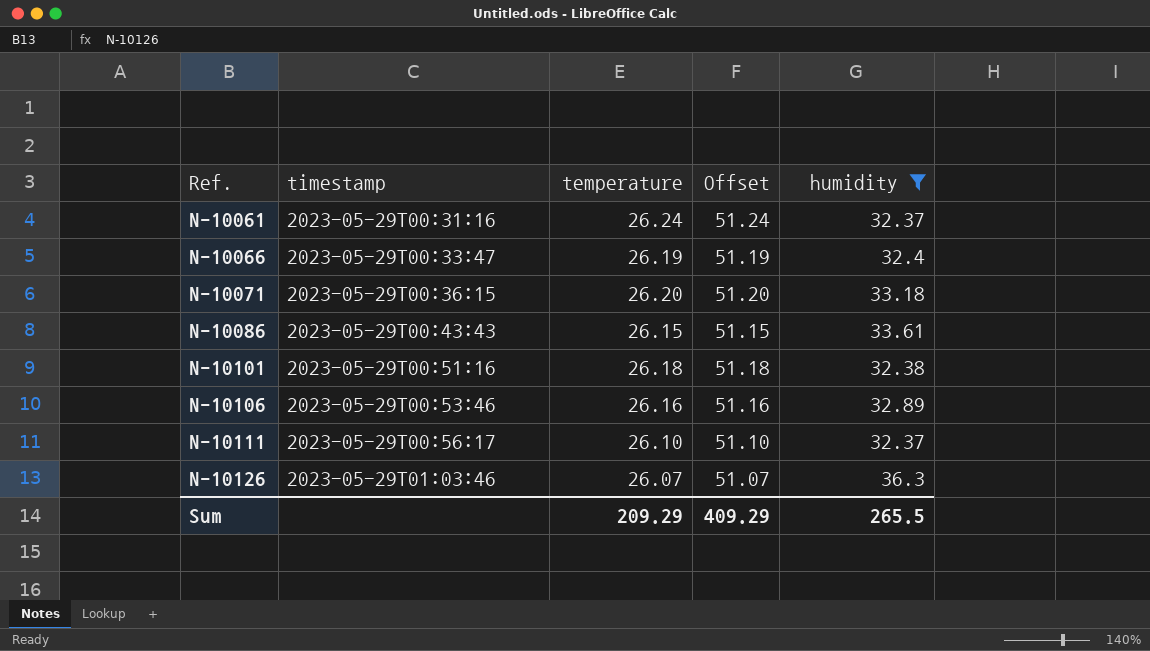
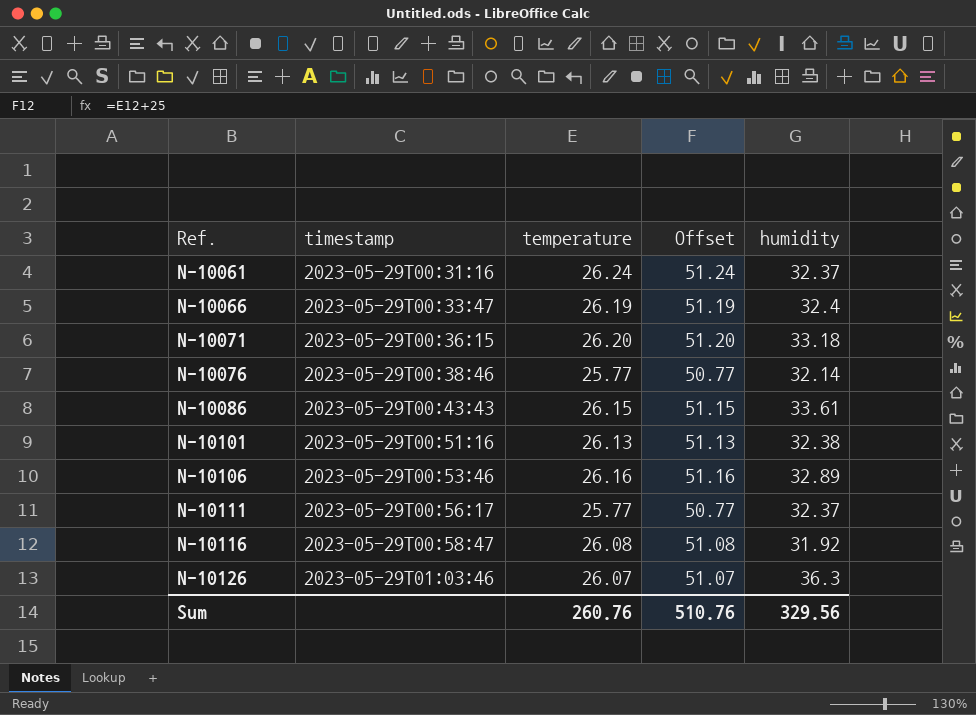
filter: humidity >= 32.37 -> none
N-10101 | temperature: 26.18 -> 26.13
N-10101 | Offset: 51.18 -> 51.13
N-10111 | temperature: 26.10 -> 25.77
N-10111 | Offset: 51.10 -> 50.77
Sum | temperature: 209.29 -> 260.76
Sum | Offset: 409.29 -> 510.76
Sum | humidity: 265.5 -> 329.56

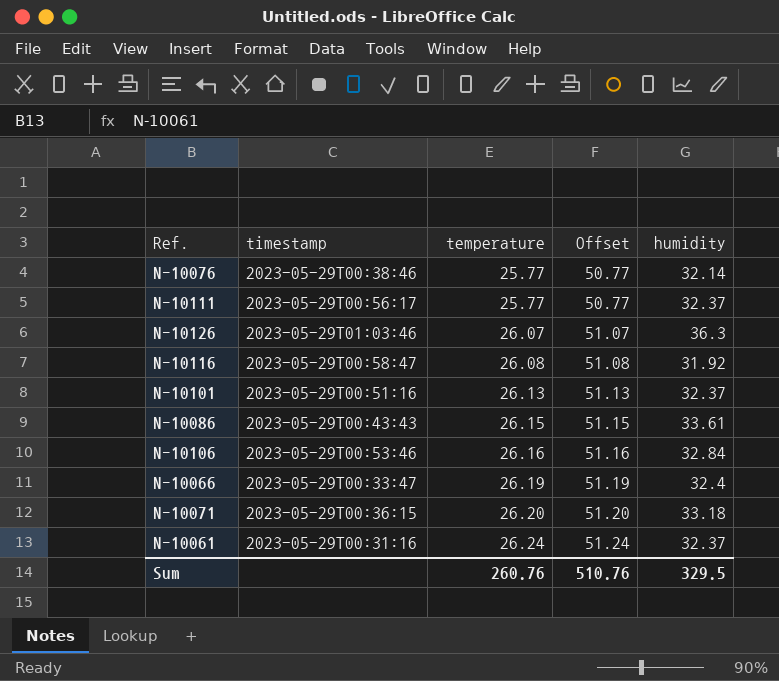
row order: Ref. ascending -> temperature ascending
N-10101 | humidity: 32.38 -> 32.37
N-10106 | humidity: 32.89 -> 32.84
Sum | humidity: 329.56 -> 329.5

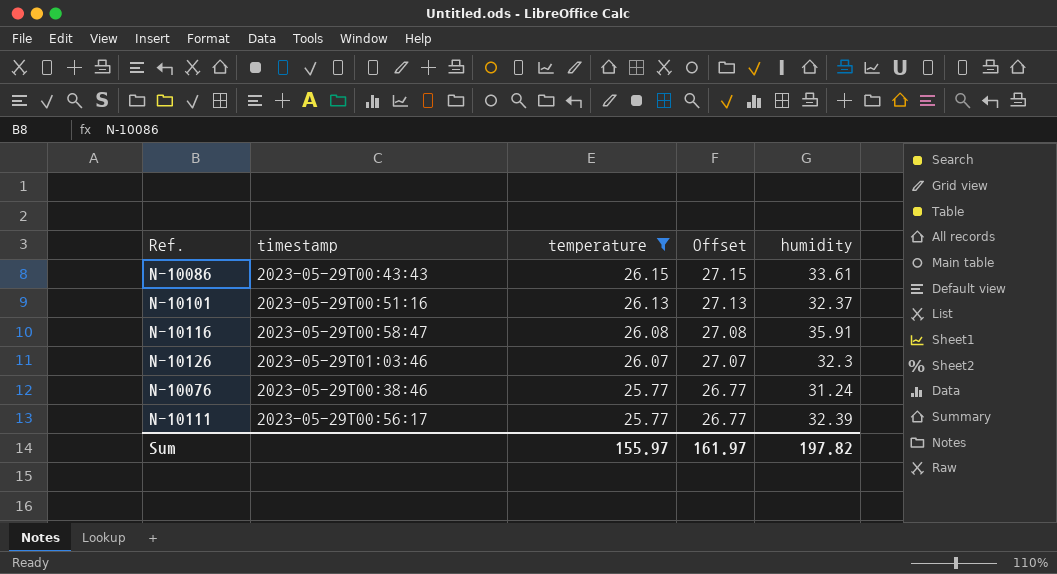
filter: none -> temperature <= 26.15
row order: temperature ascending -> temperature descending
column Offset | formula: [temperature] + 25 -> [temperature] + 1
N-10116 | humidity: 31.92 -> 35.91
N-10126 | humidity: 36.3 -> 32.3
N-10076 | humidity: 32.14 -> 31.24
N-10111 | humidity: 32.37 -> 32.39
Sum | temperature: 260.76 -> 155.97
Sum | Offset: 510.76 -> 161.97
Sum | humidity: 329.5 -> 197.82

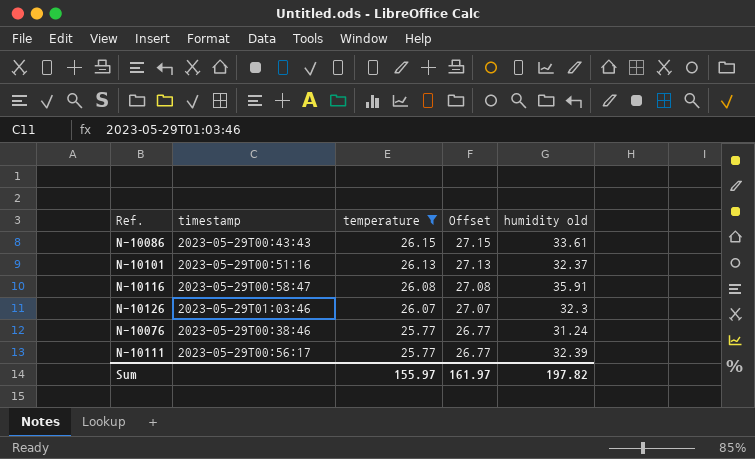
column name: humidity -> humidity old

